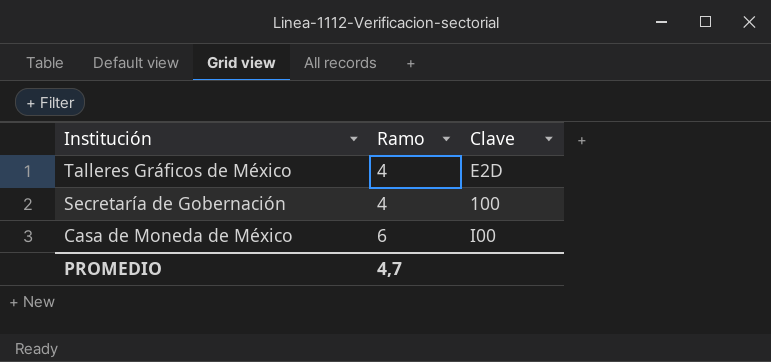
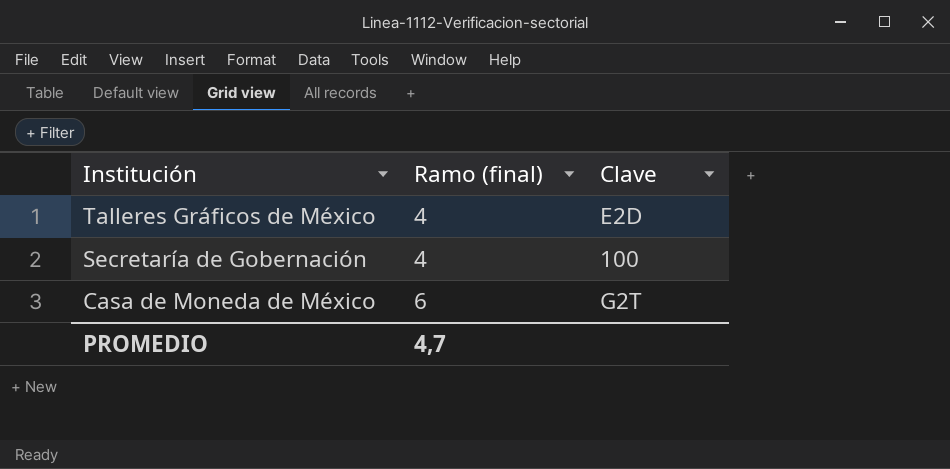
column name: Ramo -> Ramo (final)
Casa de Moneda de México | Clave: I00 -> G2T

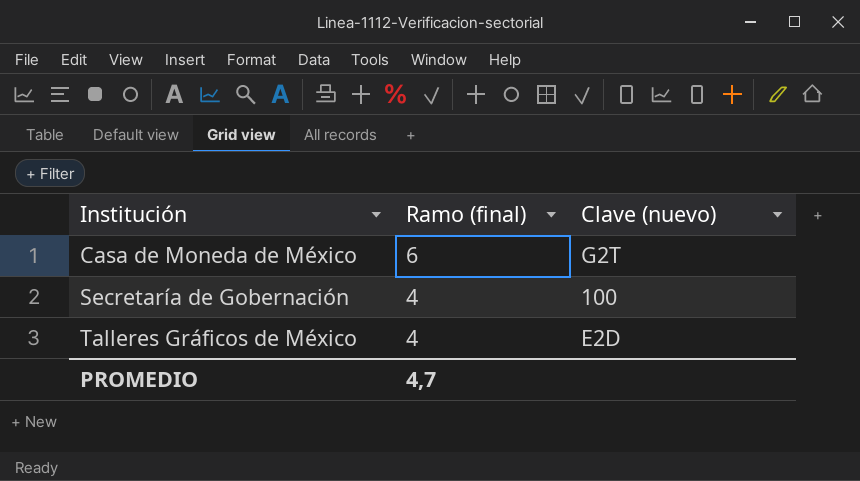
row order: Institución descending -> Institución ascending
column name: Clave -> Clave (nuevo)

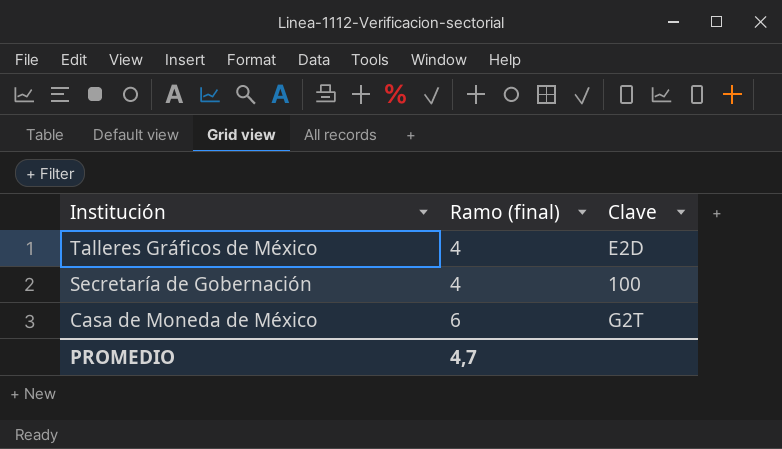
row order: Institución ascending -> Institución descending
column name: Clave (nuevo) -> Clave

